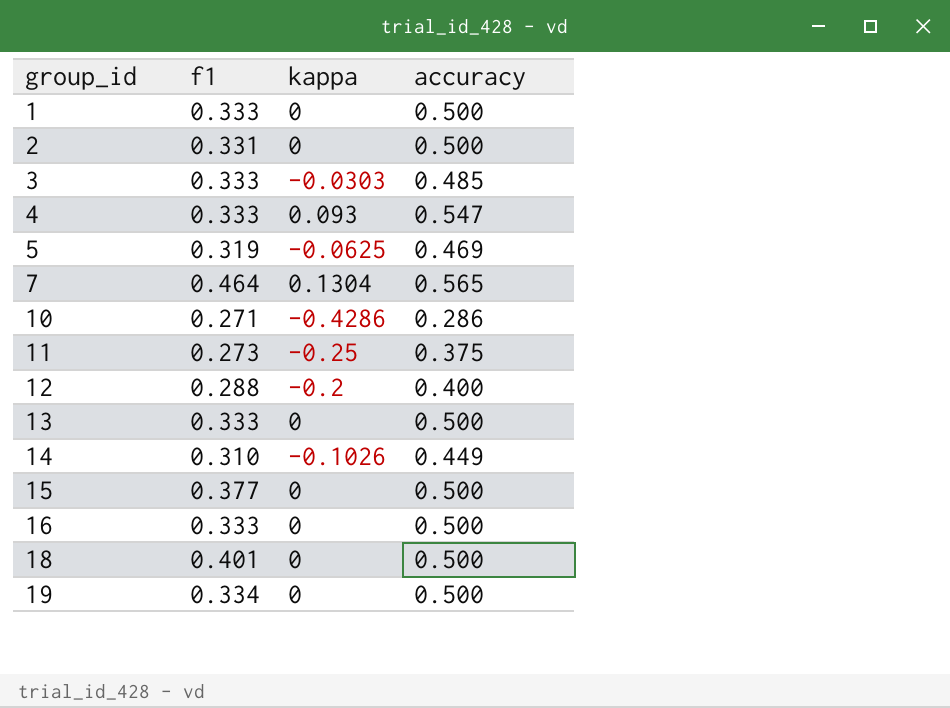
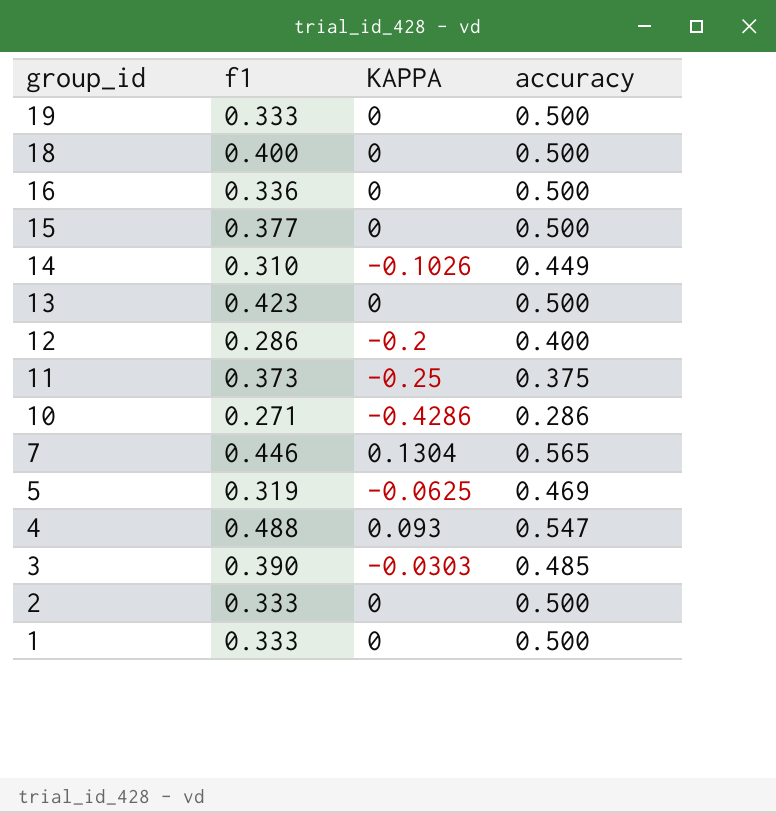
row order: group_id ascending -> group_id descending
column name: kappa -> KAPPA
19 | f1: 0.334 -> 0.333
18 | f1: 0.401 -> 0.400
16 | f1: 0.333 -> 0.336
13 | f1: 0.333 -> 0.423
12 | f1: 0.288 -> 0.286
11 | f1: 0.273 -> 0.373
7 | f1: 0.464 -> 0.446
4 | f1: 0.333 -> 0.488
3 | f1: 0.333 -> 0.390
2 | f1: 0.331 -> 0.333

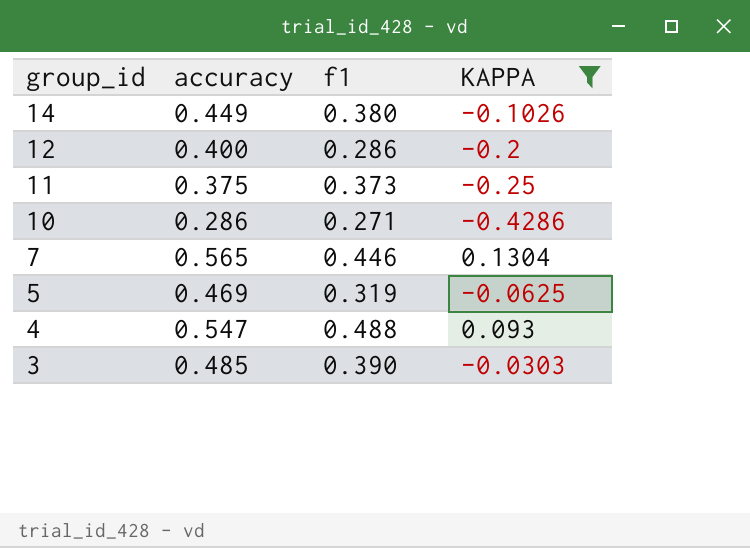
filter: none -> KAPPA != 0
column accuracy | position: 4 -> 2
14 | f1: 0.310 -> 0.380

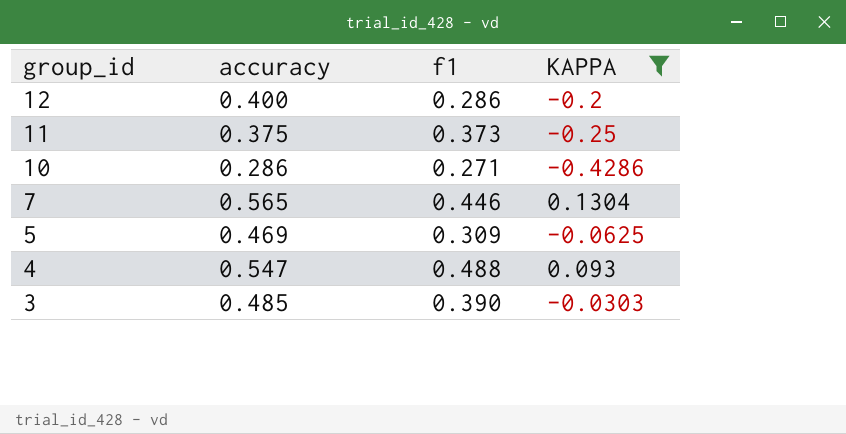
row 14: 0.449 | 0.380 | -0.1026 -> none
5 | f1: 0.319 -> 0.309

